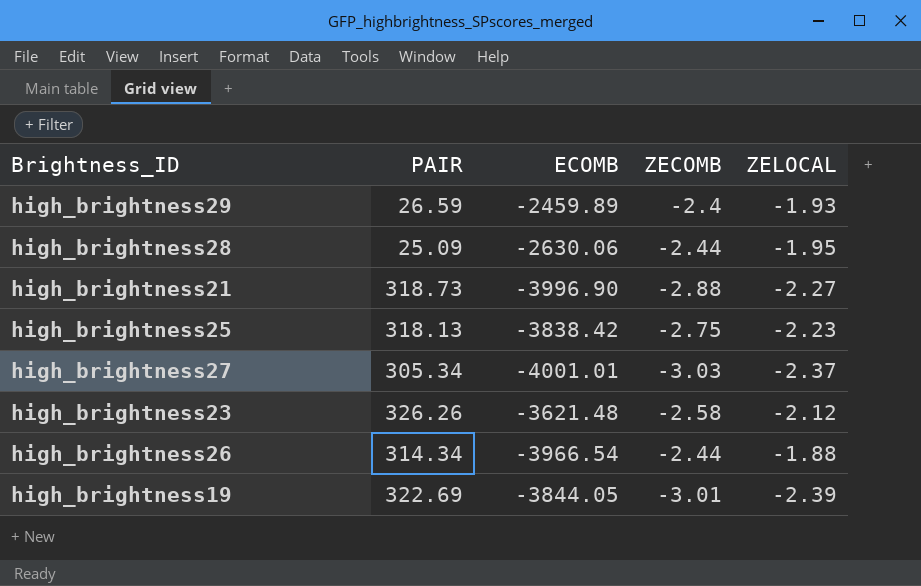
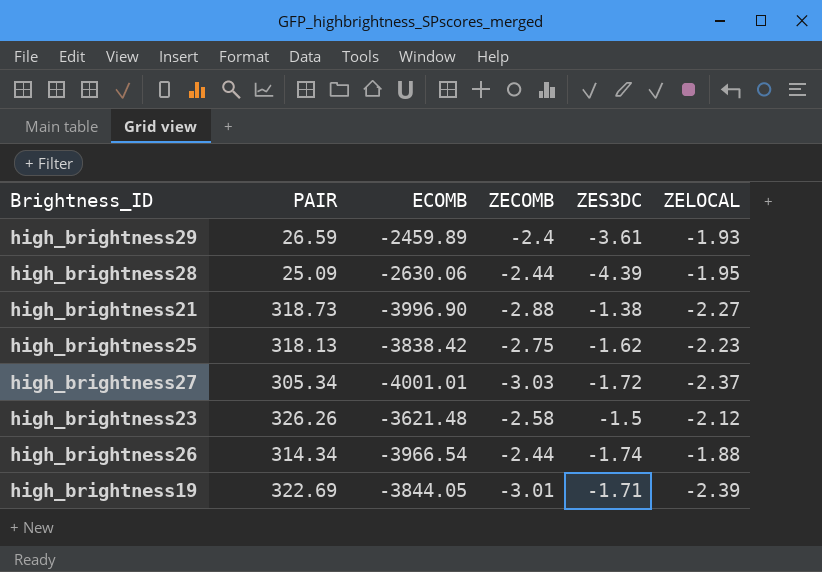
column ZES3DC | position: none -> 5

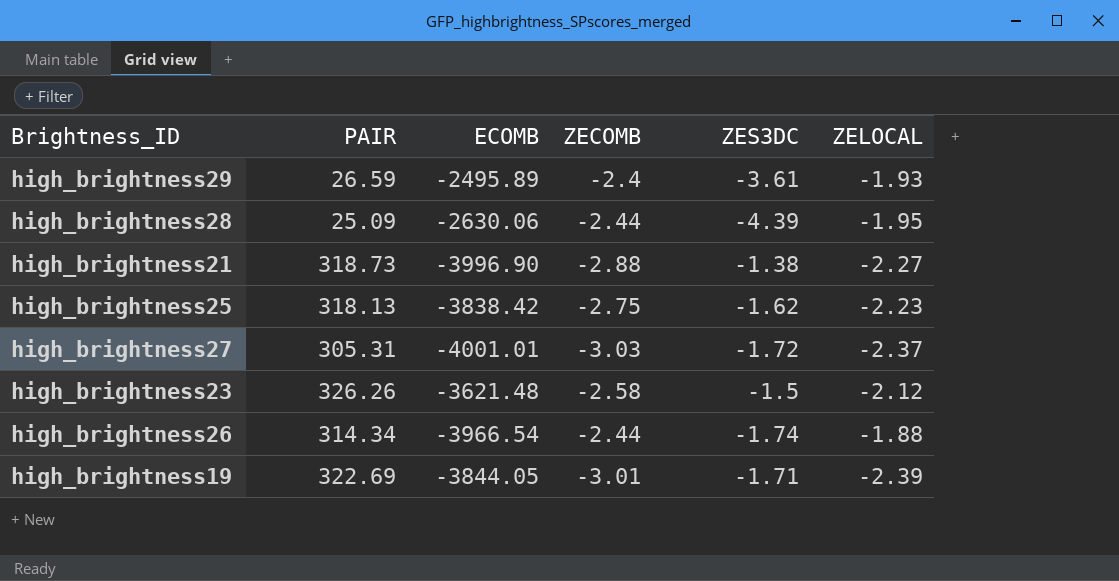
high_brightness29 | ECOMB: -2459.89 -> -2495.89
high_brightness27 | PAIR: 305.34 -> 305.31

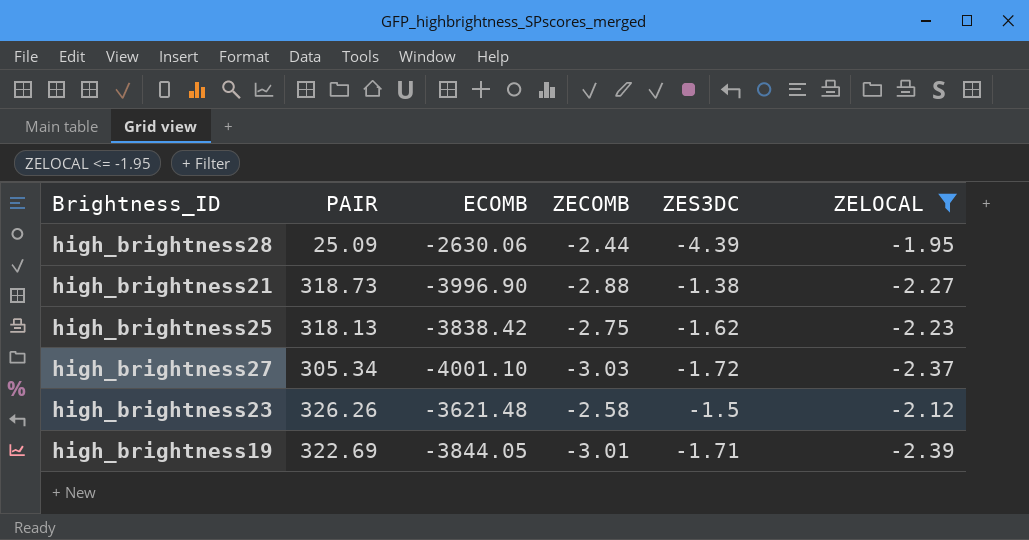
filter: none -> ZELOCAL <= -1.95
high_brightness27 | PAIR: 305.31 -> 305.34
high_brightness27 | ECOMB: -4001.01 -> -4001.10

